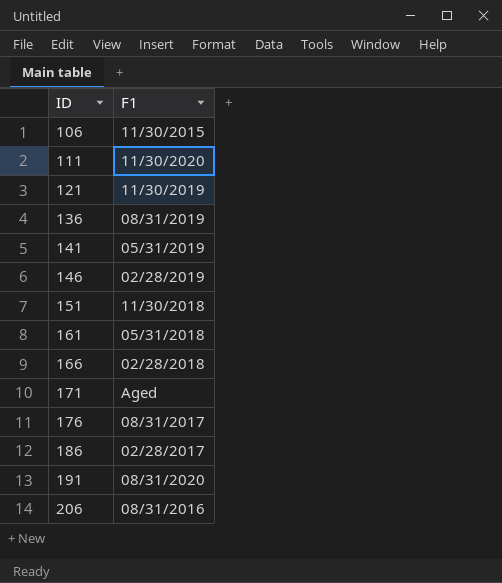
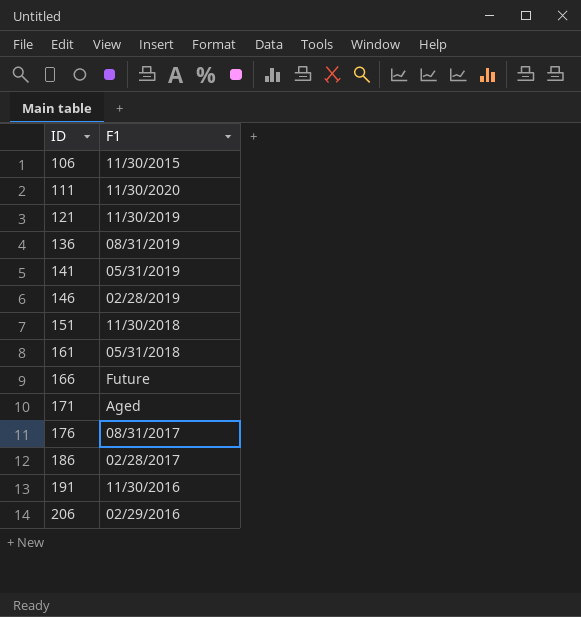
166 | F1: 02/28/2018 -> Future
191 | F1: 08/31/2020 -> 11/30/2016
206 | F1: 08/31/2016 -> 02/29/2016

